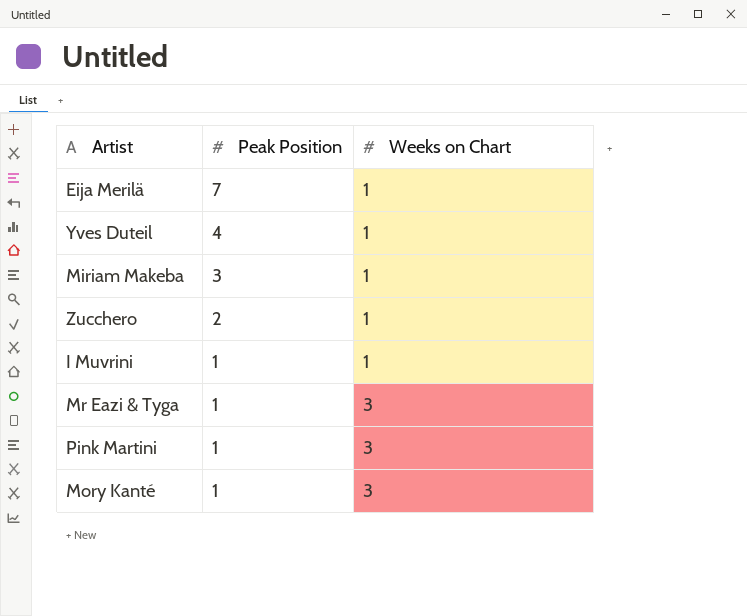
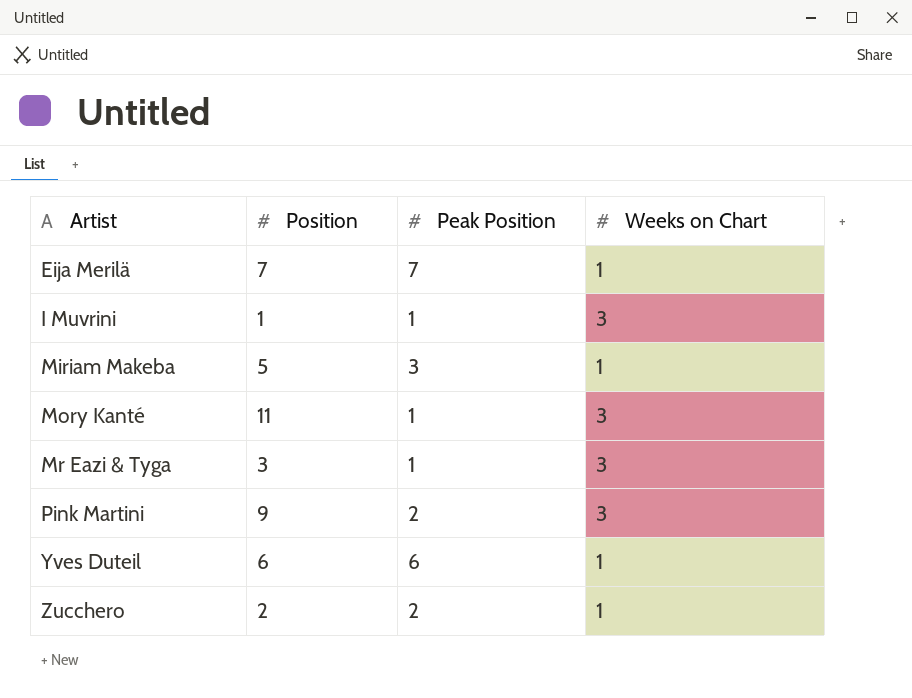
row order: Peak Position descending -> Artist ascending
column Position | position: none -> 2
I Muvrini | Weeks on Chart: 1 -> 3
Pink Martini | Peak Position: 1 -> 2
Yves Duteil | Peak Position: 4 -> 6

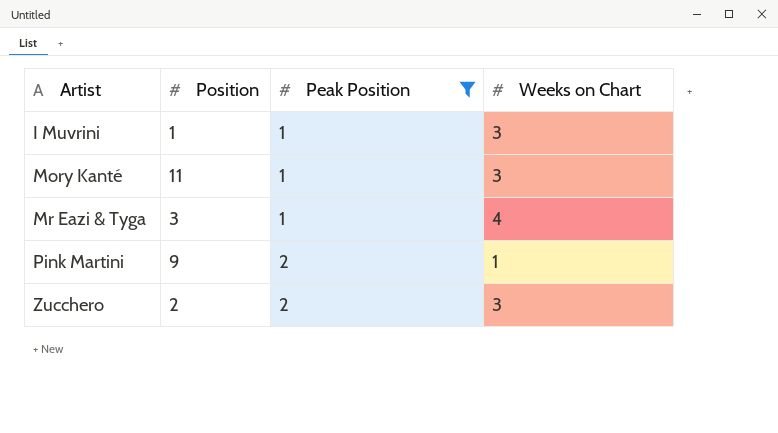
filter: none -> Peak Position <= 2
Mr Eazi & Tyga | Weeks on Chart: 3 -> 4
Pink Martini | Weeks on Chart: 3 -> 1
Zucchero | Weeks on Chart: 1 -> 3

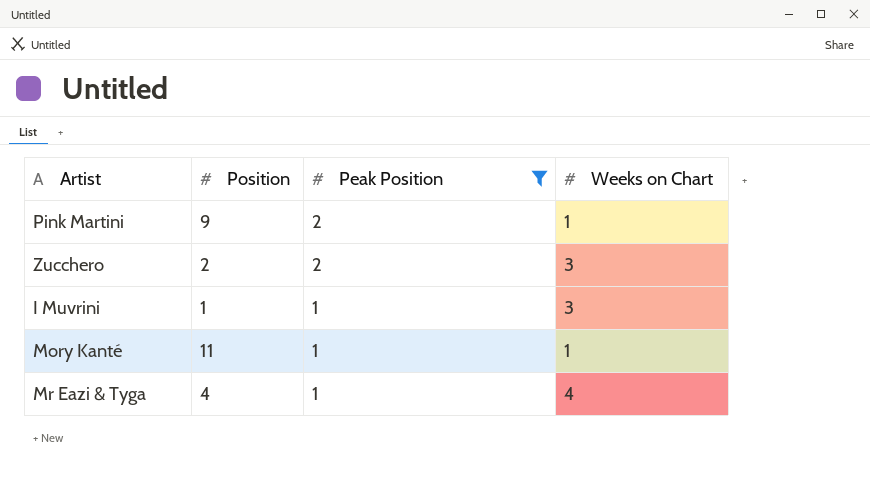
row order: Artist ascending -> Peak Position descending
Mory Kanté | Weeks on Chart: 3 -> 1
Mr Eazi & Tyga | Position: 3 -> 4

